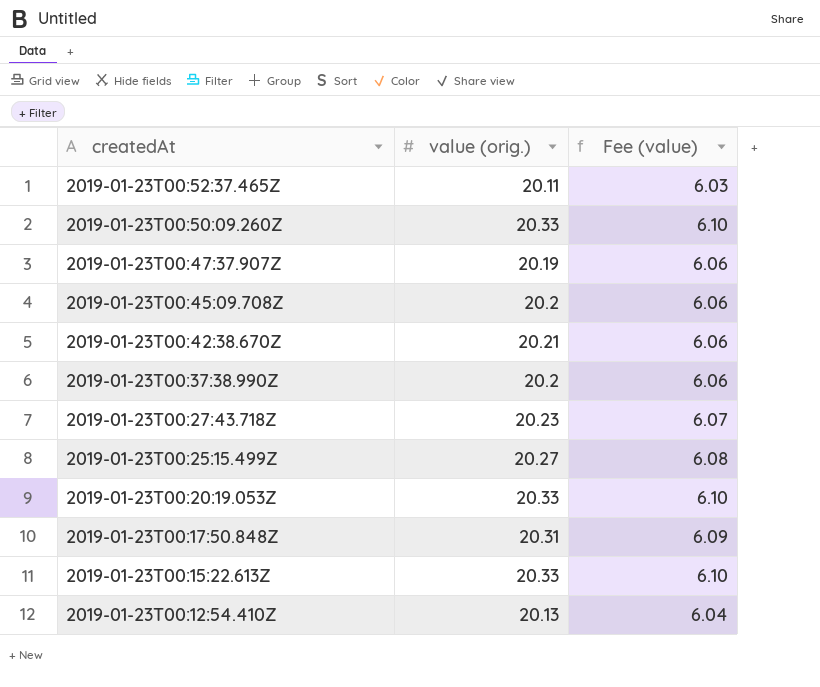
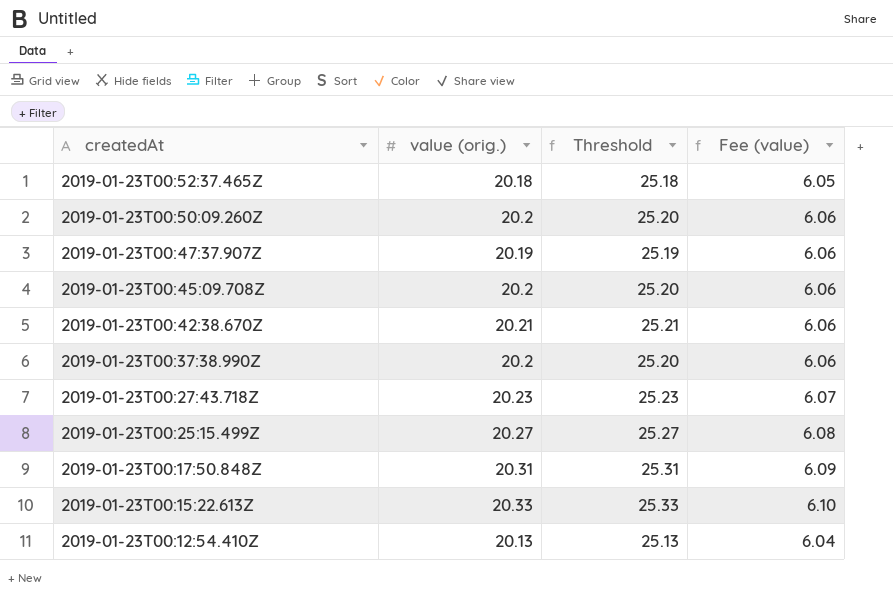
column Threshold | formula: none -> [value (orig.)] + 5
row 2019-01-23T00:20:19.053Z: 20.33 | 6.10 -> none
2019-01-23T00:52:37.465Z | value (orig.): 20.11 -> 20.18
2019-01-23T00:52:37.465Z | Fee (value): 6.03 -> 6.05
2019-01-23T00:50:09.260Z | value (orig.): 20.33 -> 20.2
2019-01-23T00:50:09.260Z | Fee (value): 6.10 -> 6.06

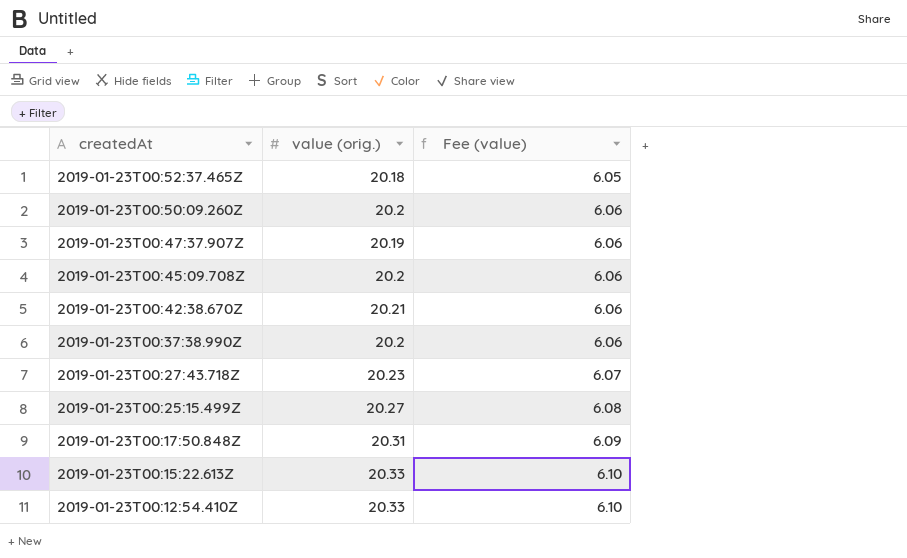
column Threshold | formula: [value (orig.)] + 5 -> none
2019-01-23T00:12:54.410Z | value (orig.): 20.13 -> 20.33
2019-01-23T00:12:54.410Z | Fee (value): 6.04 -> 6.10

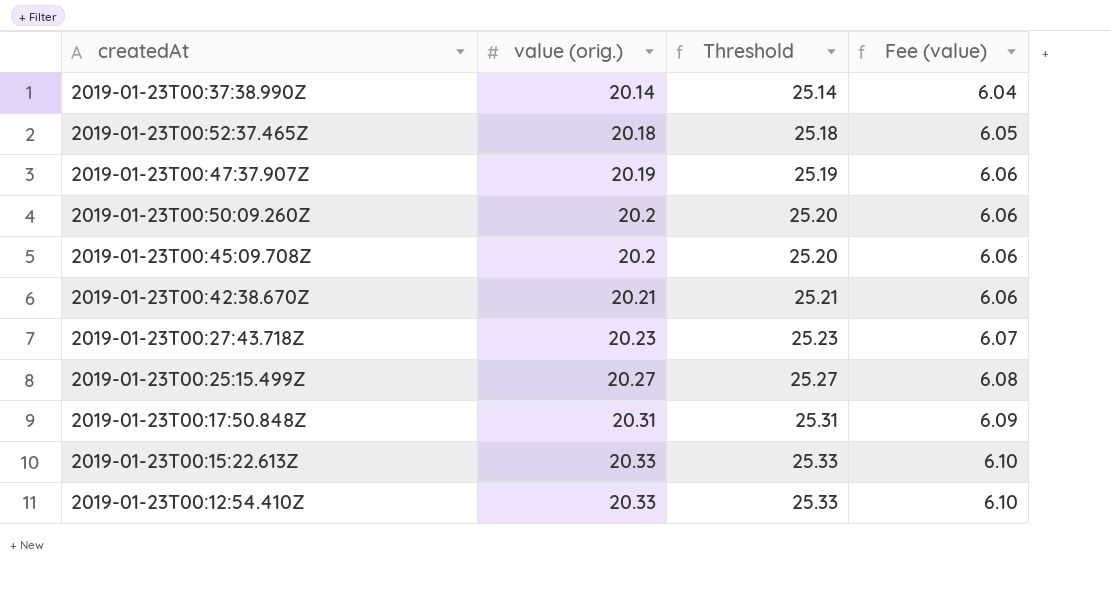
row order: createdAt descending -> value (orig.) ascending
column Threshold | formula: none -> [value (orig.)] + 5
2019-01-23T00:37:38.990Z | value (orig.): 20.2 -> 20.14
2019-01-23T00:37:38.990Z | Fee (value): 6.06 -> 6.04

